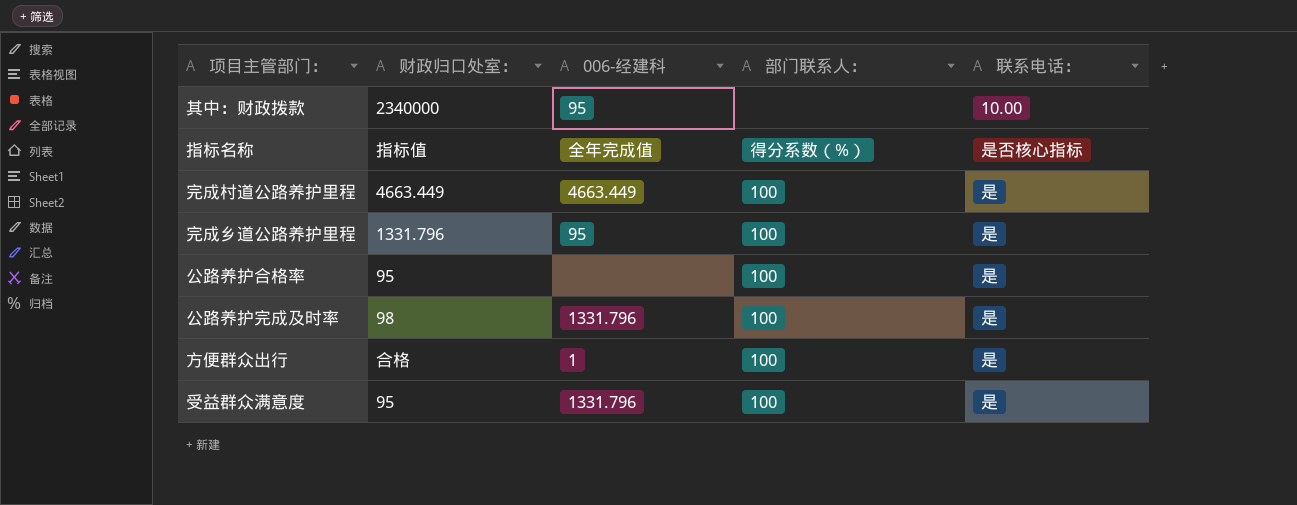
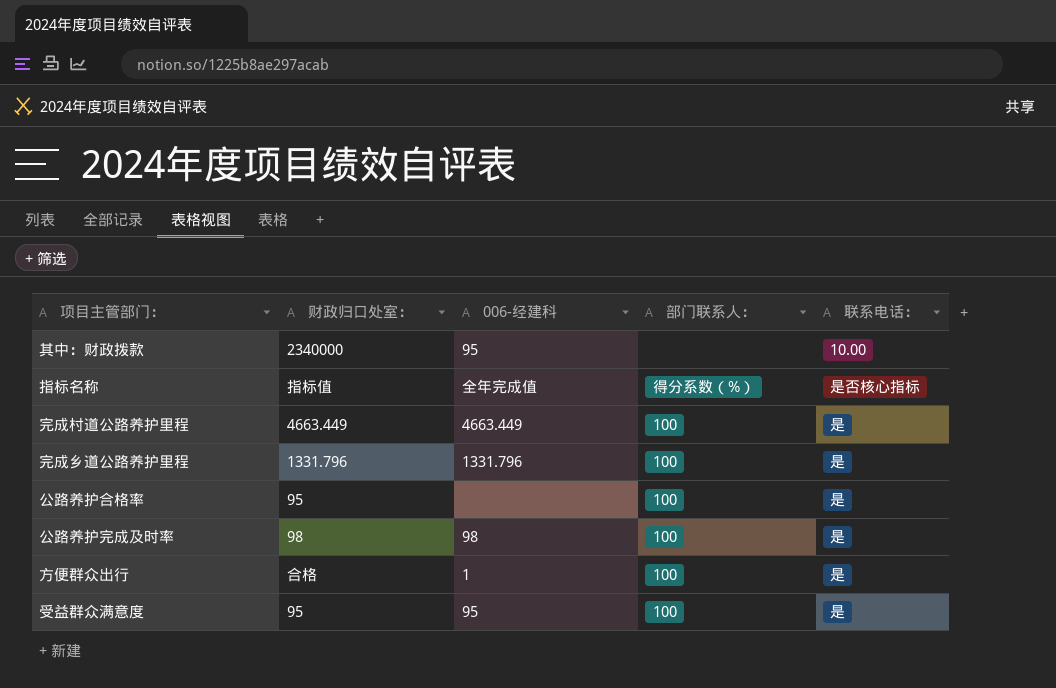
完成乡道公路养护里程 | 006-经建科: 95 -> 1331.796
公路养护完成及时率 | 006-经建科: 1331.796 -> 98
受益群众满意度 | 006-经建科: 1331.796 -> 95

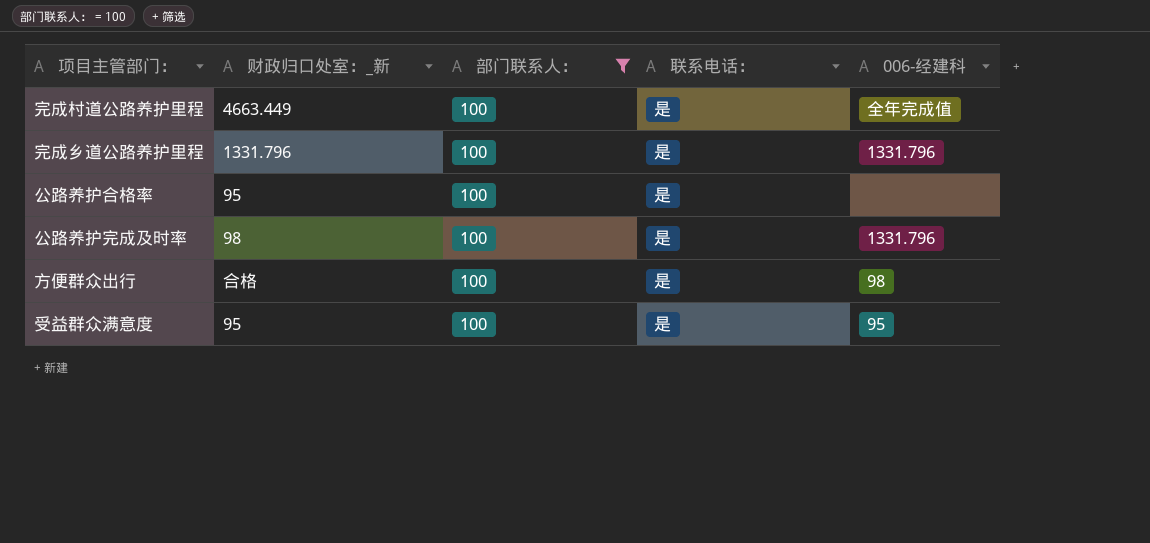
filter: none -> 部门联系人： = 100
column name: 财政归口处室： -> 财政归口处室：_新
column 006-经建科 | position: 3 -> 5
完成村道公路养护里程 | 006-经建科: 4663.449 -> 全年完成值
公路养护完成及时率 | 006-经建科: 98 -> 1331.796
方便群众出行 | 006-经建科: 1 -> 98

